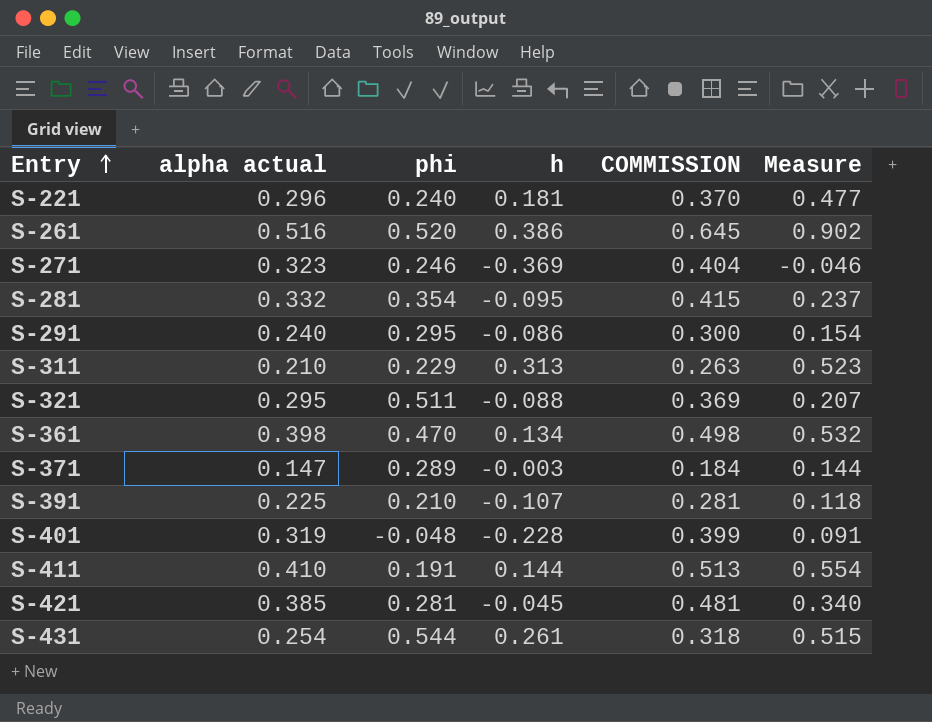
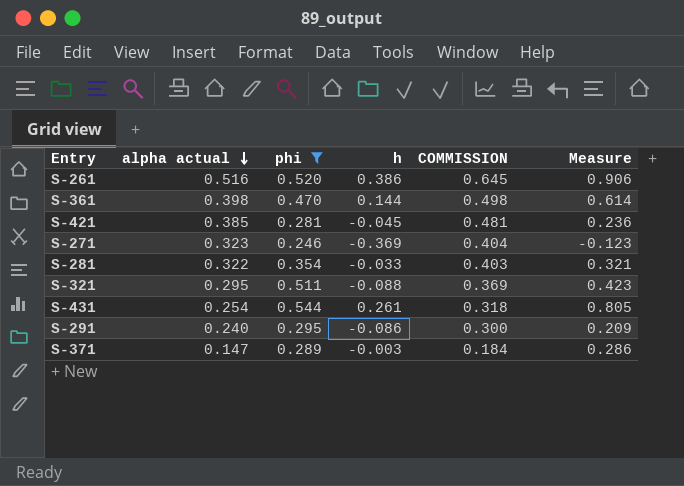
filter: none -> phi >= 0.246
row order: Entry ascending -> alpha actual descending
column Measure | formula: [alpha actual] + [h] -> [phi] + [h]
S-361 | h: 0.134 -> 0.144
S-281 | alpha actual: 0.332 -> 0.322
S-281 | h: -0.095 -> -0.033
S-281 | COMMISSION: 0.415 -> 0.403

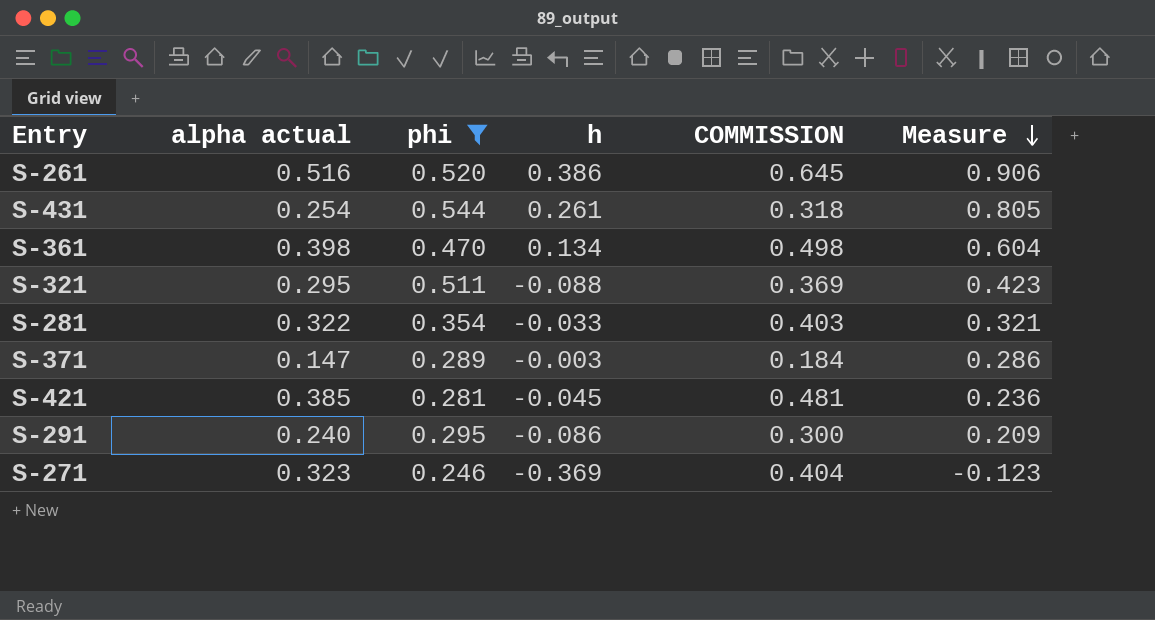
row order: alpha actual descending -> Measure descending
S-361 | h: 0.144 -> 0.134
S-361 | Measure: 0.614 -> 0.604

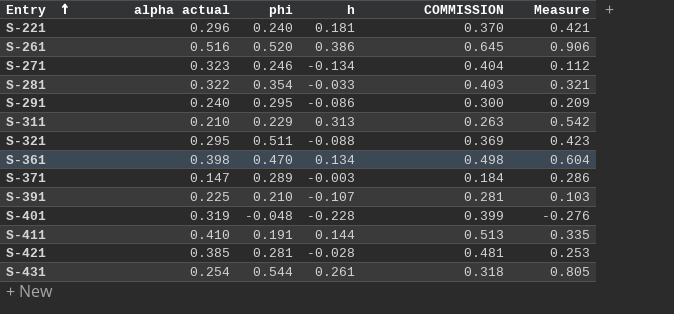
filter: phi >= 0.246 -> none
row order: Measure descending -> Entry ascending
S-271 | h: -0.369 -> -0.134
S-271 | Measure: -0.123 -> 0.112
S-421 | h: -0.045 -> -0.028
S-421 | Measure: 0.236 -> 0.253

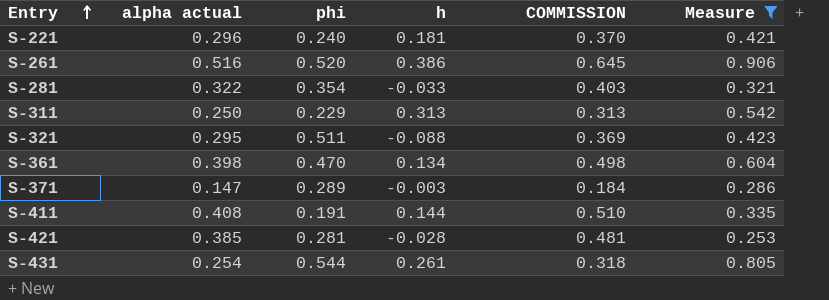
filter: none -> Measure >= 0.253
S-311 | alpha actual: 0.210 -> 0.250
S-311 | COMMISSION: 0.263 -> 0.313
S-411 | alpha actual: 0.410 -> 0.408
S-411 | COMMISSION: 0.513 -> 0.510

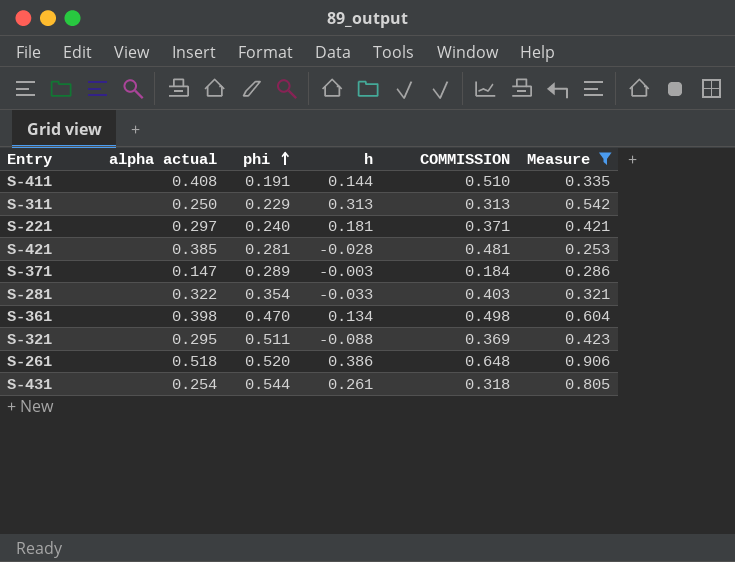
row order: Entry ascending -> phi ascending
S-221 | alpha actual: 0.296 -> 0.297
S-221 | COMMISSION: 0.370 -> 0.371
S-261 | alpha actual: 0.516 -> 0.518
S-261 | COMMISSION: 0.645 -> 0.648

